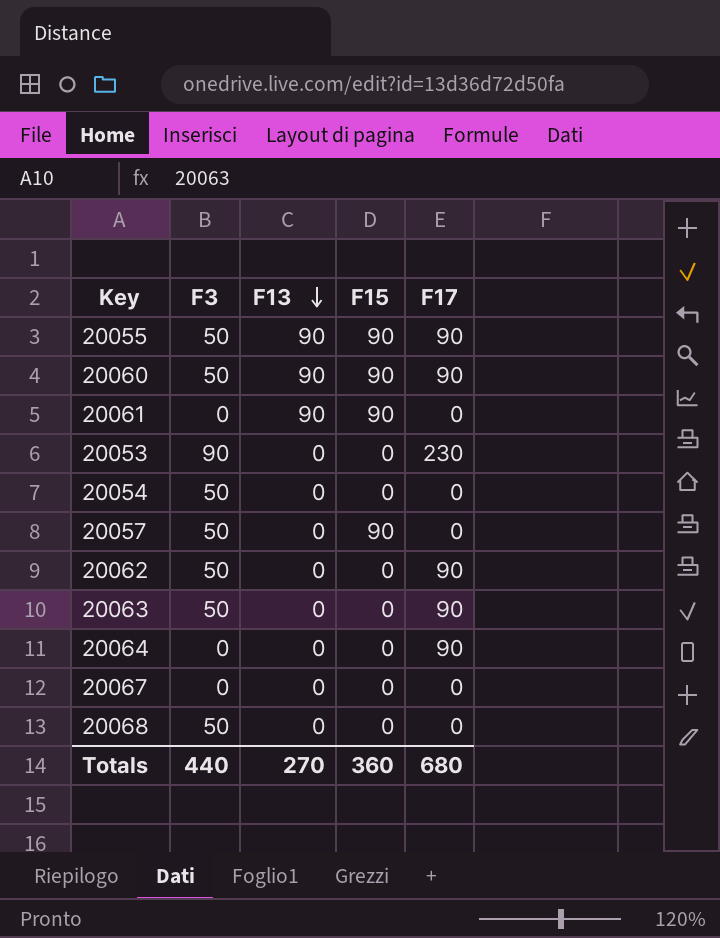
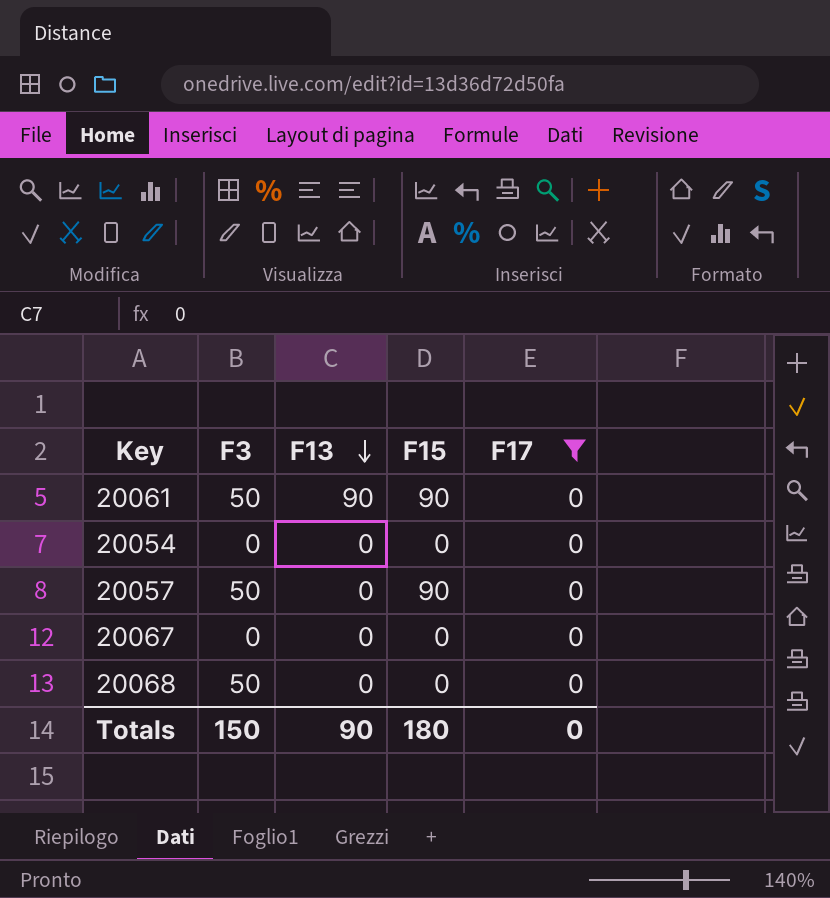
filter: none -> F17 = 0
20061 | F3: 0 -> 50
20054 | F3: 50 -> 0
Totals | F3: 440 -> 150
Totals | F13: 270 -> 90
Totals | F15: 360 -> 180
Totals | F17: 680 -> 0

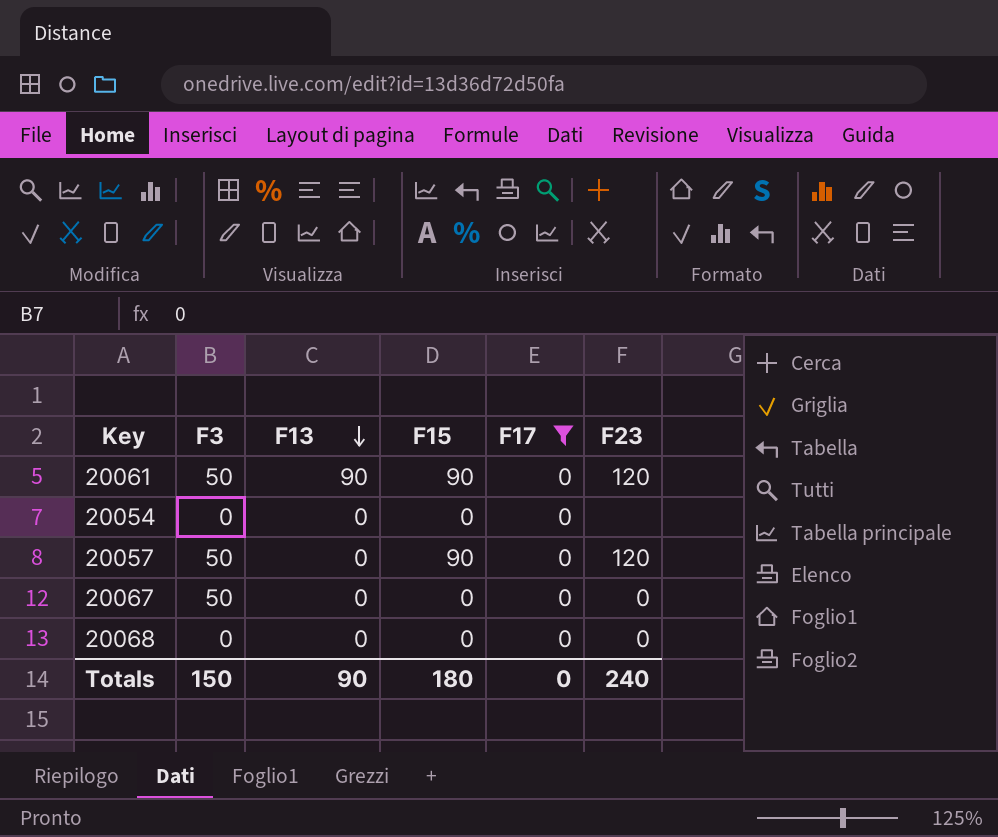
column F23 | position: none -> 6
20067 | F3: 0 -> 50
20068 | F3: 50 -> 0

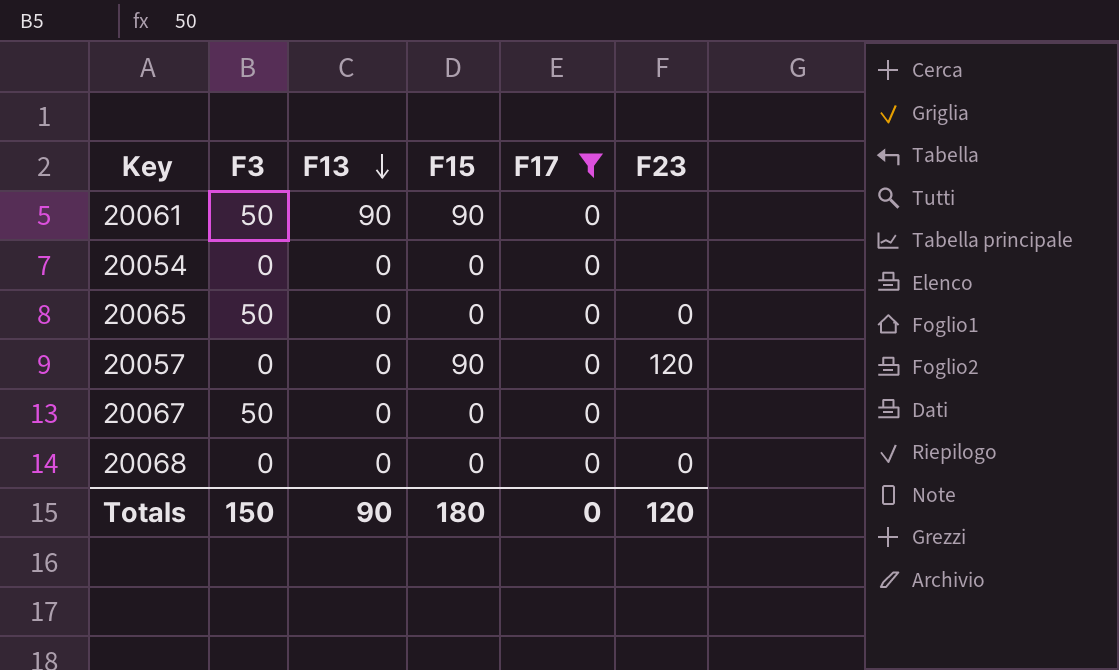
20061 | F23: 120 -> none
row 20065: none -> 50 | 0 | 0 | 0 | 0
20057 | F3: 50 -> 0
20067 | F23: 0 -> none
Totals | F23: 240 -> 120

